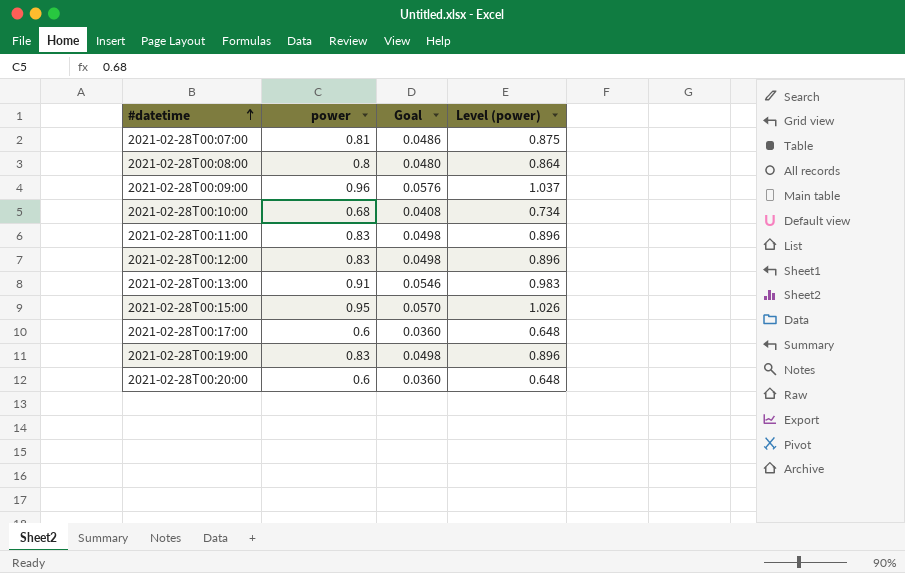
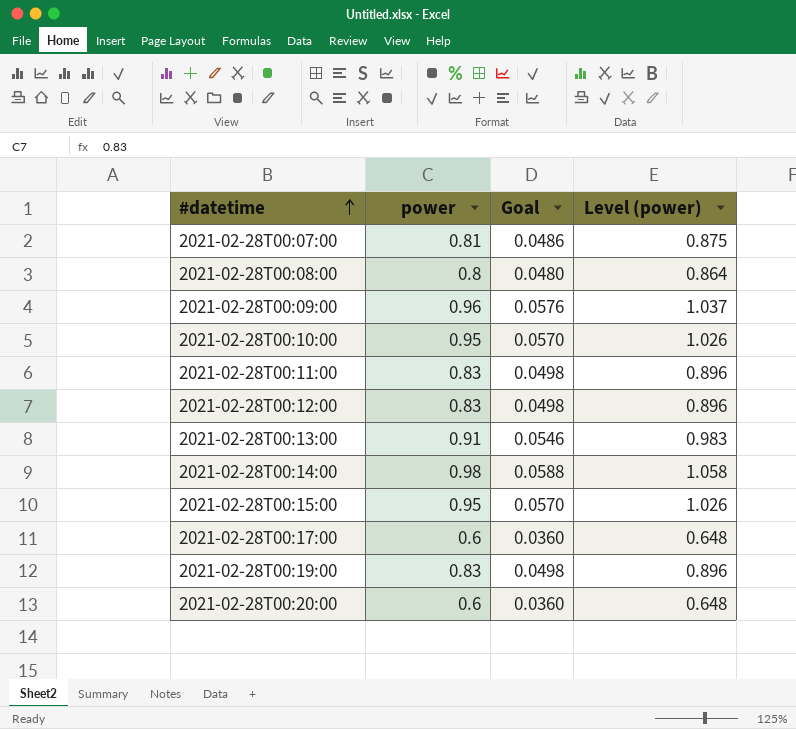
2021-02-28T00:10:00 | power: 0.68 -> 0.95
2021-02-28T00:10:00 | Goal: 0.0408 -> 0.0570
2021-02-28T00:10:00 | Level (power): 0.734 -> 1.026
row 2021-02-28T00:14:00: none -> 0.98 | 0.0588 | 1.058

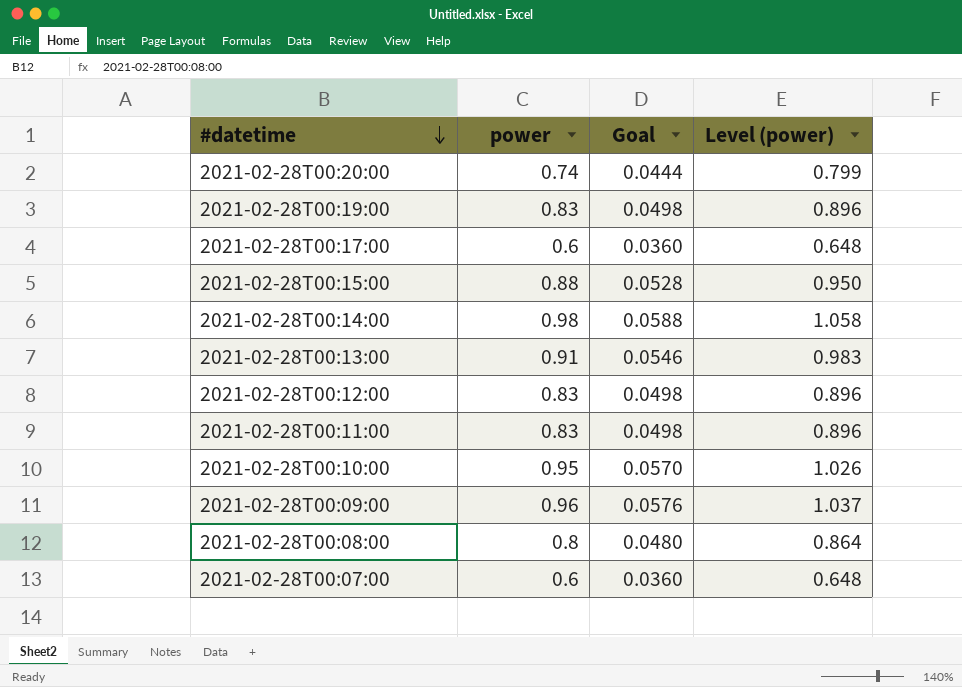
row order: #datetime ascending -> #datetime descending
2021-02-28T00:20:00 | power: 0.6 -> 0.74
2021-02-28T00:20:00 | Goal: 0.0360 -> 0.0444
2021-02-28T00:20:00 | Level (power): 0.648 -> 0.799
2021-02-28T00:15:00 | power: 0.95 -> 0.88
2021-02-28T00:15:00 | Goal: 0.0570 -> 0.0528
2021-02-28T00:15:00 | Level (power): 1.026 -> 0.950
2021-02-28T00:07:00 | power: 0.81 -> 0.6
2021-02-28T00:07:00 | Goal: 0.0486 -> 0.0360
2021-02-28T00:07:00 | Level (power): 0.875 -> 0.648

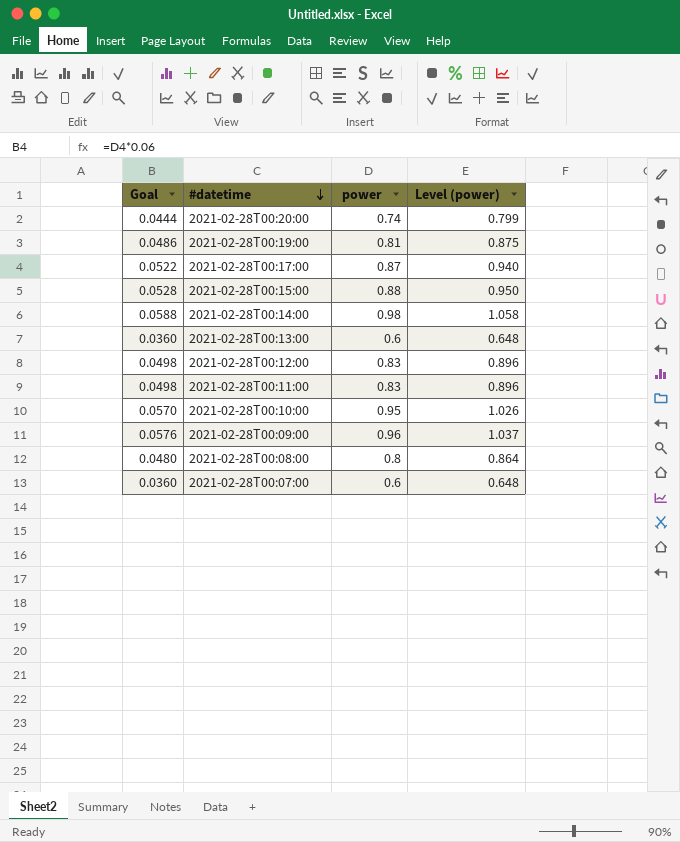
column Goal | position: 3 -> 1
2021-02-28T00:19:00 | Goal: 0.0498 -> 0.0486
2021-02-28T00:19:00 | power: 0.83 -> 0.81
2021-02-28T00:19:00 | Level (power): 0.896 -> 0.875
2021-02-28T00:17:00 | Goal: 0.0360 -> 0.0522
2021-02-28T00:17:00 | power: 0.6 -> 0.87
2021-02-28T00:17:00 | Level (power): 0.648 -> 0.940
2021-02-28T00:13:00 | Goal: 0.0546 -> 0.0360
2021-02-28T00:13:00 | power: 0.91 -> 0.6
2021-02-28T00:13:00 | Level (power): 0.983 -> 0.648

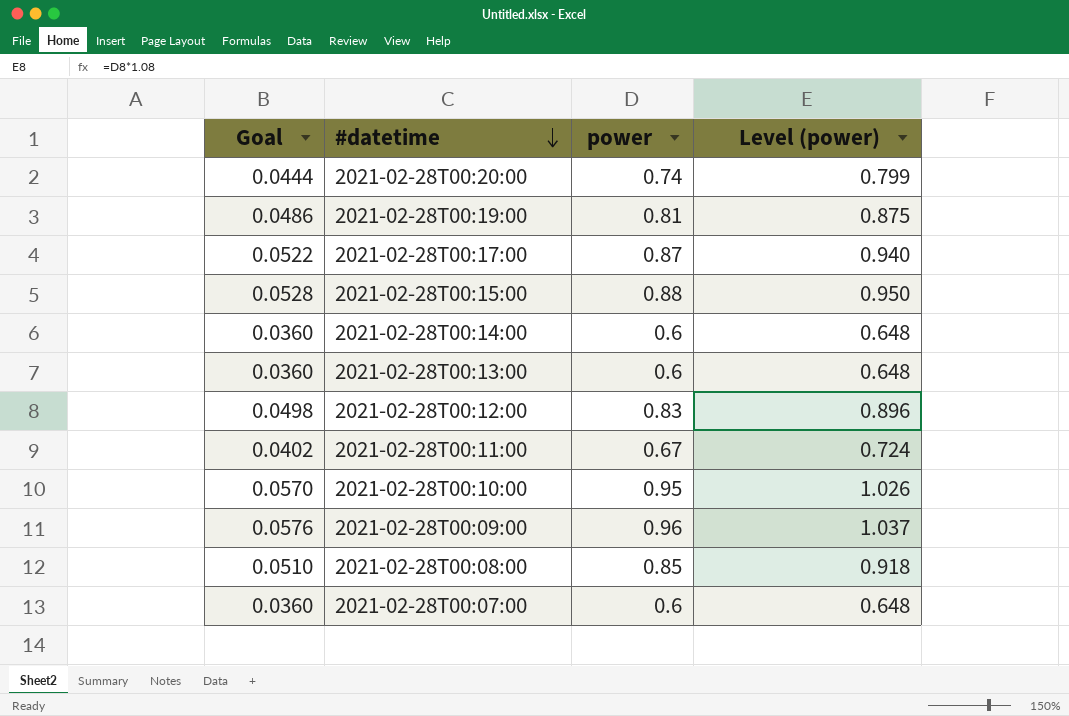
2021-02-28T00:14:00 | Goal: 0.0588 -> 0.0360
2021-02-28T00:14:00 | power: 0.98 -> 0.6
2021-02-28T00:14:00 | Level (power): 1.058 -> 0.648
2021-02-28T00:11:00 | Goal: 0.0498 -> 0.0402
2021-02-28T00:11:00 | power: 0.83 -> 0.67
2021-02-28T00:11:00 | Level (power): 0.896 -> 0.724
2021-02-28T00:08:00 | Goal: 0.0480 -> 0.0510
2021-02-28T00:08:00 | power: 0.8 -> 0.85
2021-02-28T00:08:00 | Level (power): 0.864 -> 0.918

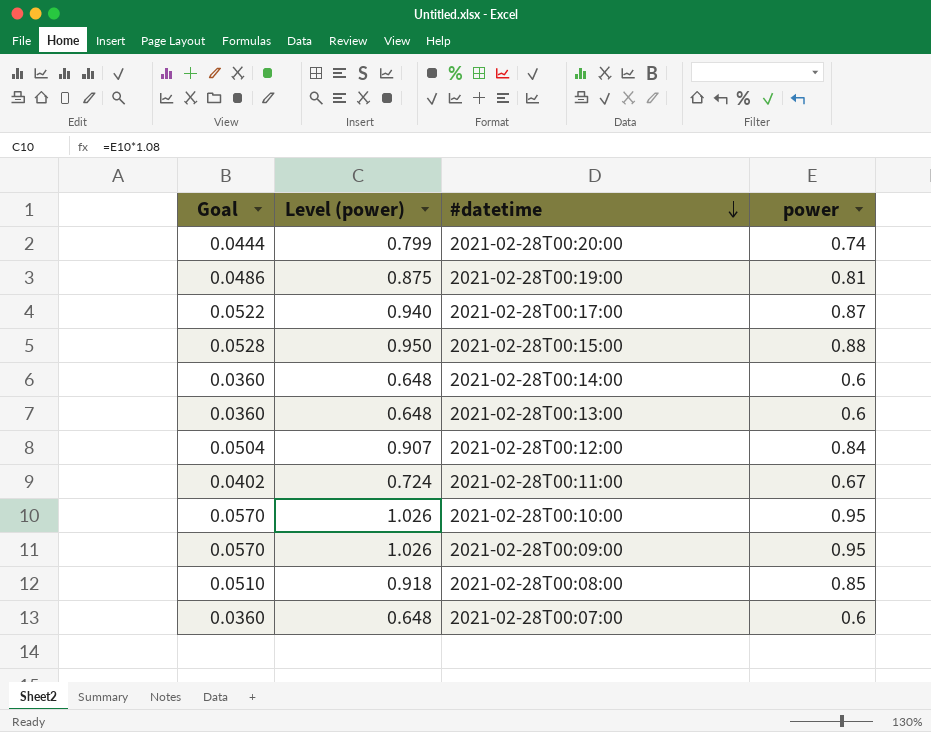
column Level (power) | position: 4 -> 2
2021-02-28T00:12:00 | Goal: 0.0498 -> 0.0504
2021-02-28T00:12:00 | Level (power): 0.896 -> 0.907
2021-02-28T00:12:00 | power: 0.83 -> 0.84
2021-02-28T00:09:00 | Goal: 0.0576 -> 0.0570
2021-02-28T00:09:00 | Level (power): 1.037 -> 1.026
2021-02-28T00:09:00 | power: 0.96 -> 0.95

